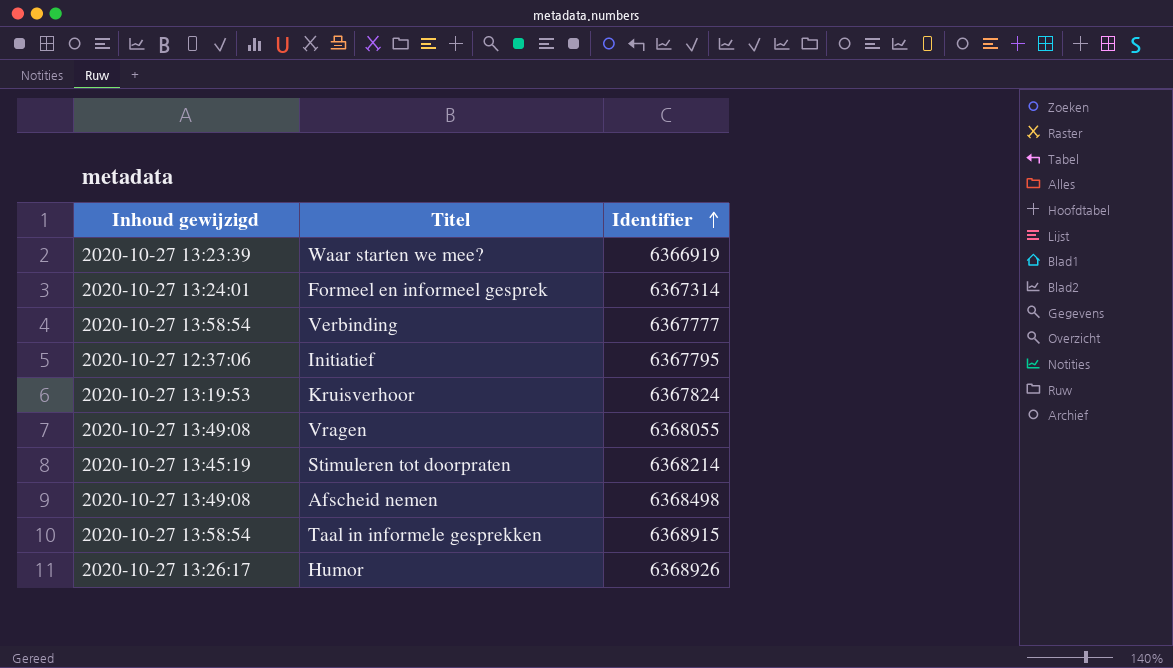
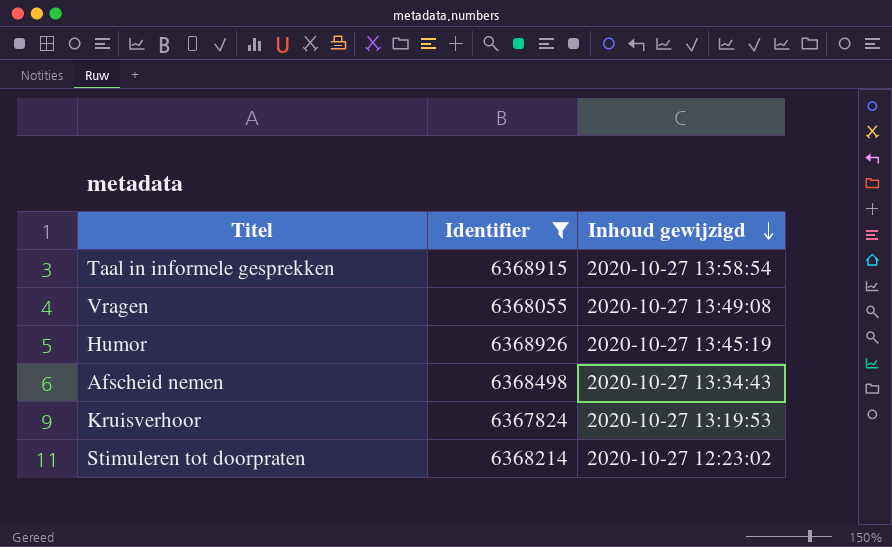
filter: none -> Identifier >= 6367824
row order: Identifier ascending -> Inhoud gewijzigd descending
column Inhoud gewijzigd | position: 1 -> 3
Humor | Inhoud gewijzigd: 2020-10-27 13:26:17 -> 2020-10-27 13:45:19
Afscheid nemen | Inhoud gewijzigd: 2020-10-27 13:49:08 -> 2020-10-27 13:34:43
Stimuleren tot doorpraten | Inhoud gewijzigd: 2020-10-27 13:45:19 -> 2020-10-27 12:23:02

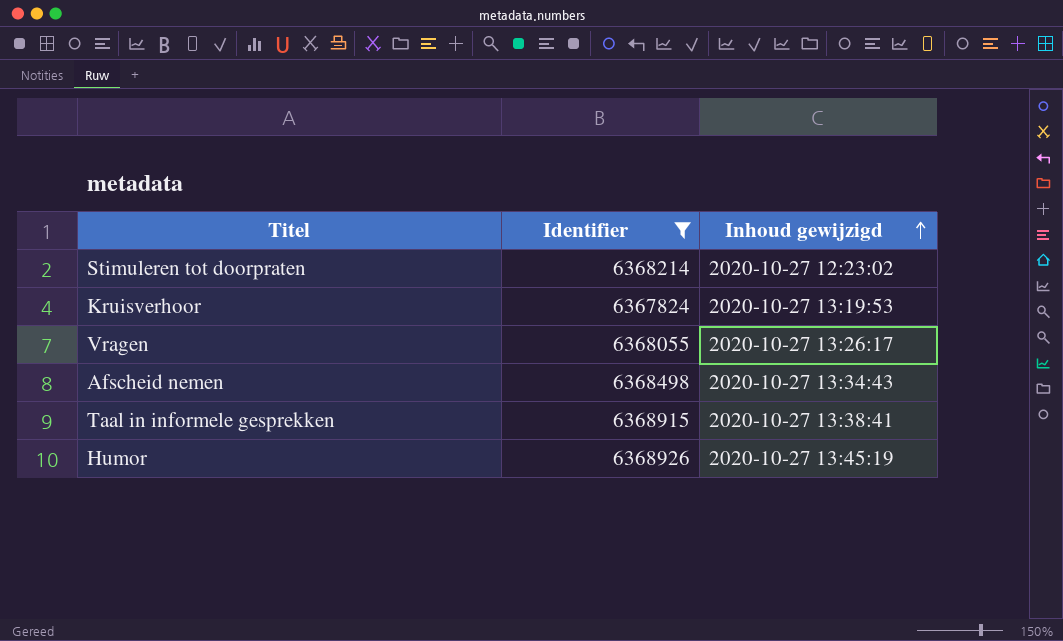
row order: Inhoud gewijzigd descending -> Inhoud gewijzigd ascending
Vragen | Inhoud gewijzigd: 2020-10-27 13:49:08 -> 2020-10-27 13:26:17
Taal in informele gesprekken | Inhoud gewijzigd: 2020-10-27 13:58:54 -> 2020-10-27 13:38:41

